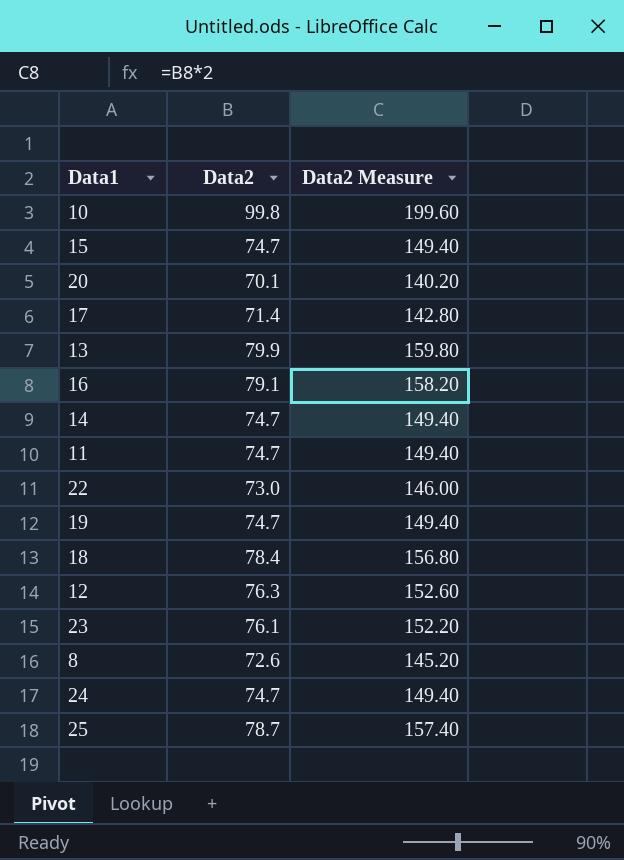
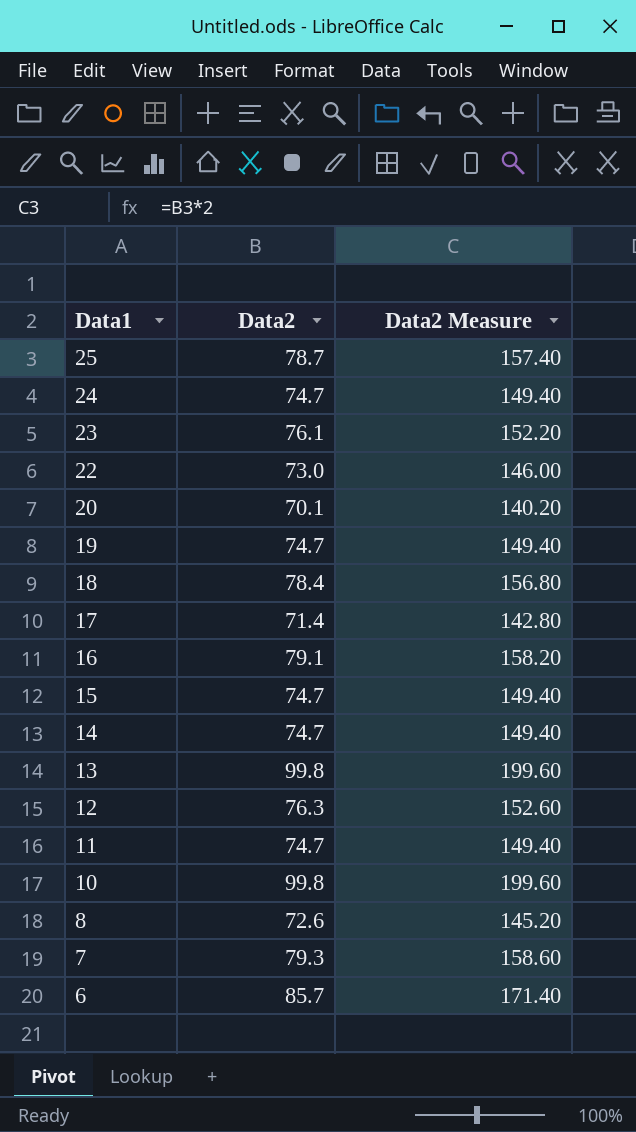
row order: none -> Data1 descending
13 | Data2: 79.9 -> 99.8
13 | Data2 Measure: 159.80 -> 199.60
row 7: none -> 79.3 | 158.60
row 6: none -> 85.7 | 171.40

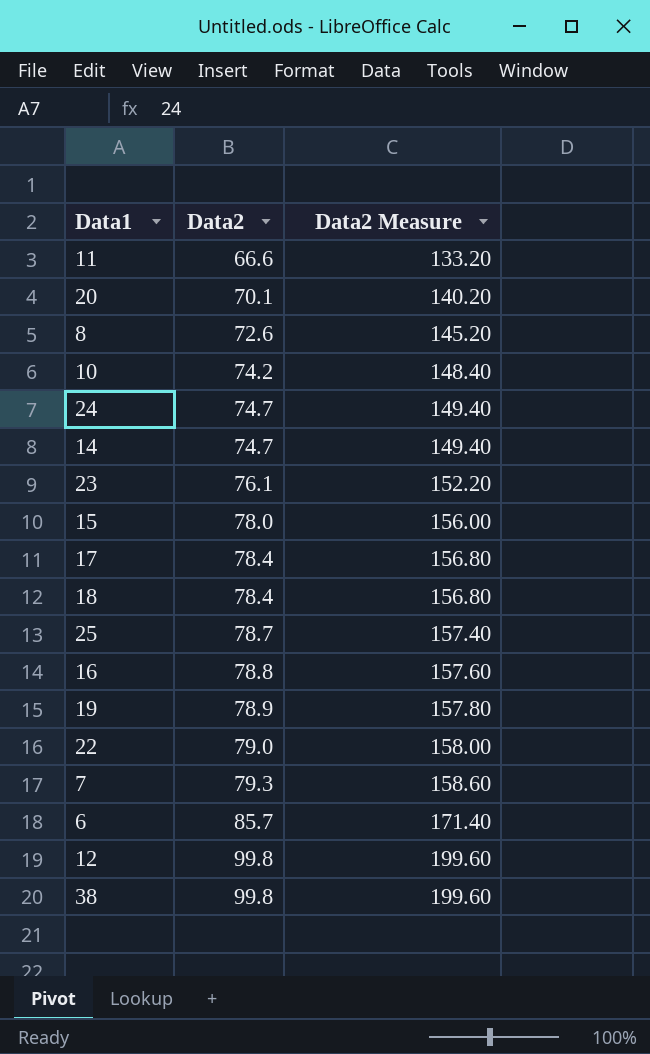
row order: Data1 descending -> Data2 ascending
row 13: 99.8 | 199.60 -> none
11 | Data2: 74.7 -> 66.6
11 | Data2 Measure: 149.40 -> 133.20
10 | Data2: 99.8 -> 74.2
10 | Data2 Measure: 199.60 -> 148.40
15 | Data2: 74.7 -> 78.0
15 | Data2 Measure: 149.40 -> 156.00
17 | Data2: 71.4 -> 78.4
17 | Data2 Measure: 142.80 -> 156.80
16 | Data2: 79.1 -> 78.8
16 | Data2 Measure: 158.20 -> 157.60
19 | Data2: 74.7 -> 78.9
19 | Data2 Measure: 149.40 -> 157.80
22 | Data2: 73.0 -> 79.0
22 | Data2 Measure: 146.00 -> 158.00
12 | Data2: 76.3 -> 99.8
12 | Data2 Measure: 152.60 -> 199.60
row 38: none -> 99.8 | 199.60

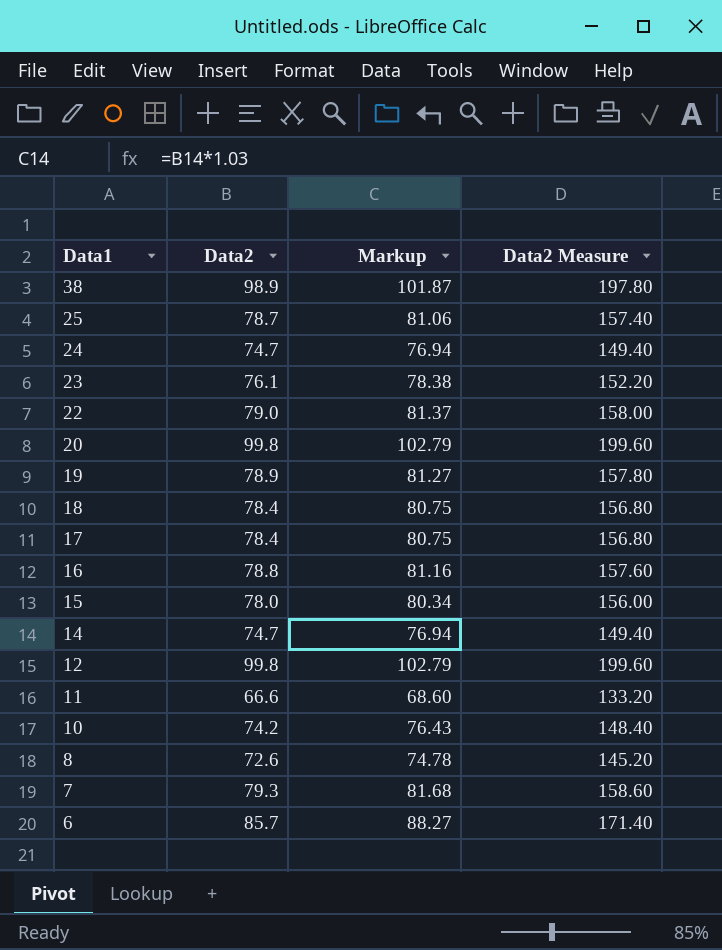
row order: Data2 ascending -> Data1 descending
column Markup | formula: none -> [Data2] * 1.03
38 | Data2: 99.8 -> 98.9
38 | Data2 Measure: 199.60 -> 197.80
20 | Data2: 70.1 -> 99.8
20 | Data2 Measure: 140.20 -> 199.60

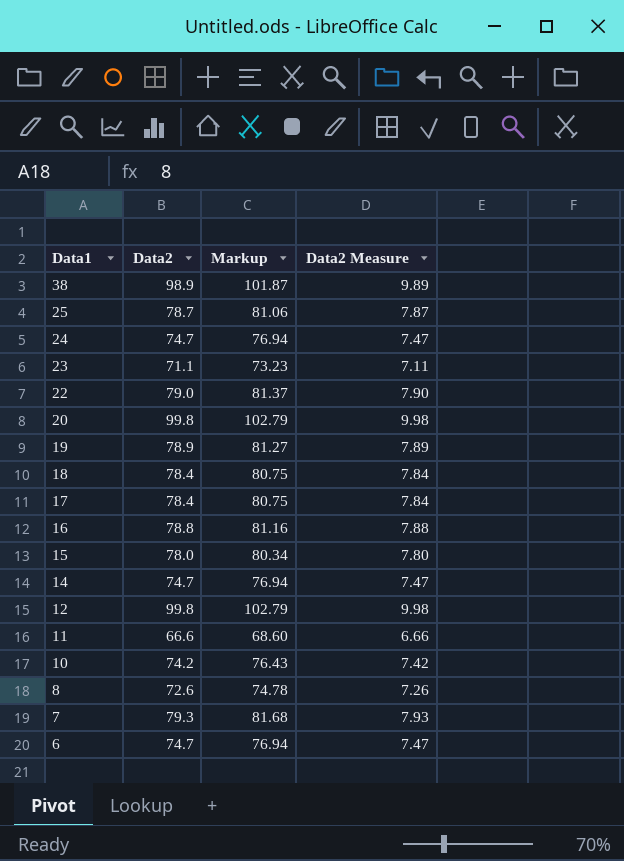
column Data2 Measure | formula: [Data2] * 2 -> [Data2] * 0.1
23 | Data2: 76.1 -> 71.1
23 | Markup: 78.38 -> 73.23
6 | Data2: 85.7 -> 74.7
6 | Markup: 88.27 -> 76.94

